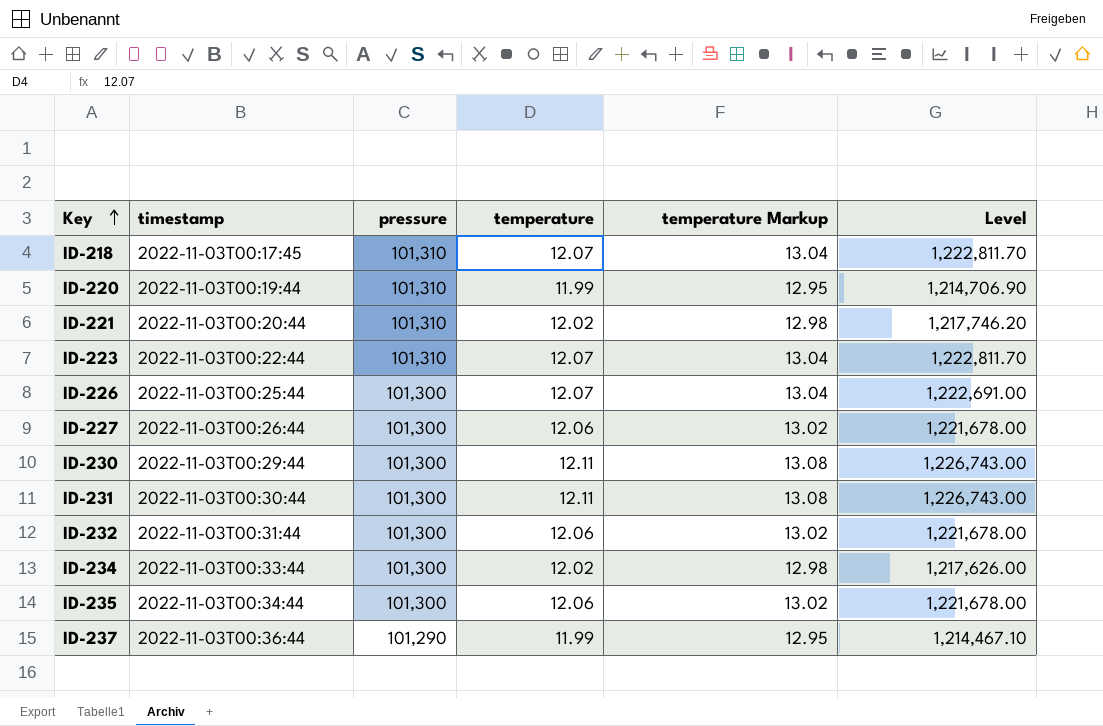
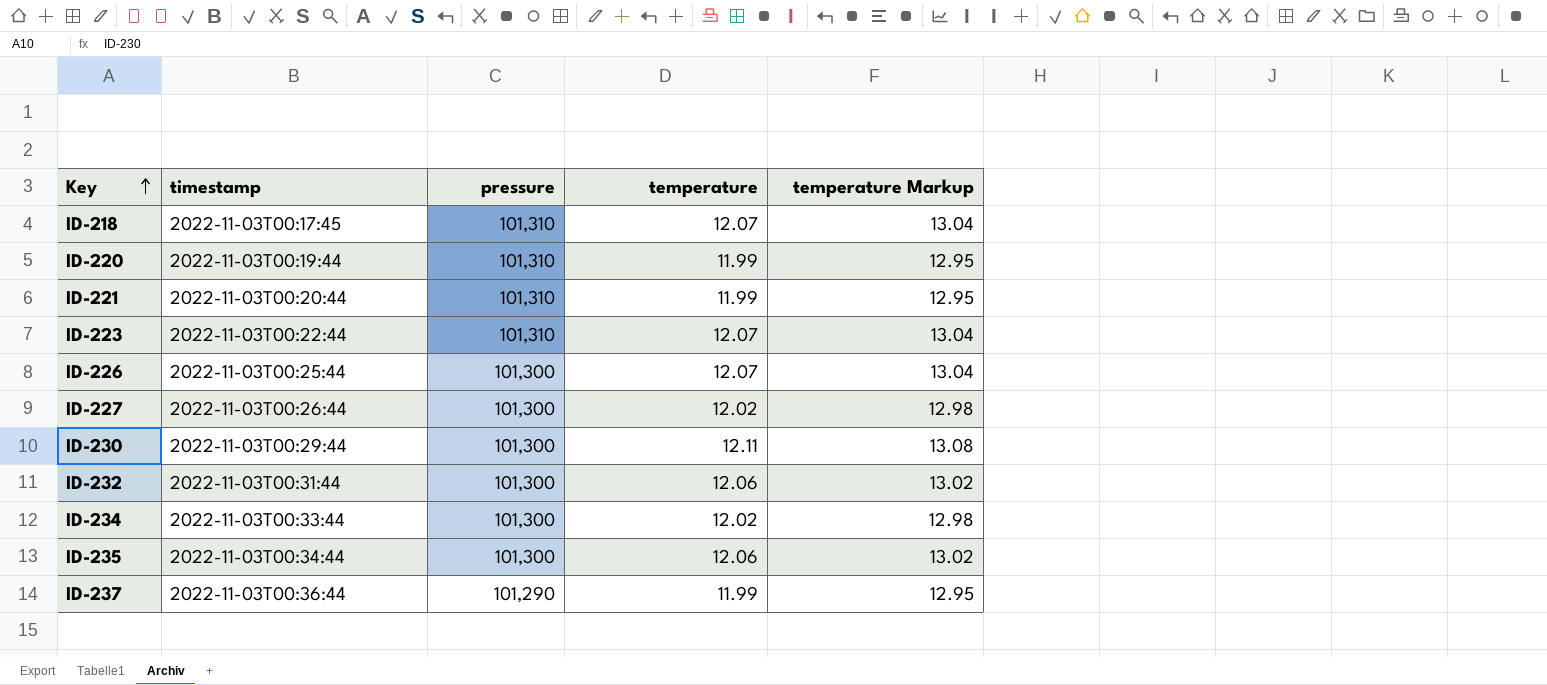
column Level | formula: [pressure] * [temperature] -> none
row ID-231: 2022-11-03T00:30:44 | 101,300 | 12.11 | 13.08 | 1,226,743.00 -> none
ID-221 | temperature: 12.02 -> 11.99
ID-221 | temperature Markup: 12.98 -> 12.95
ID-227 | temperature: 12.06 -> 12.02
ID-227 | temperature Markup: 13.02 -> 12.98

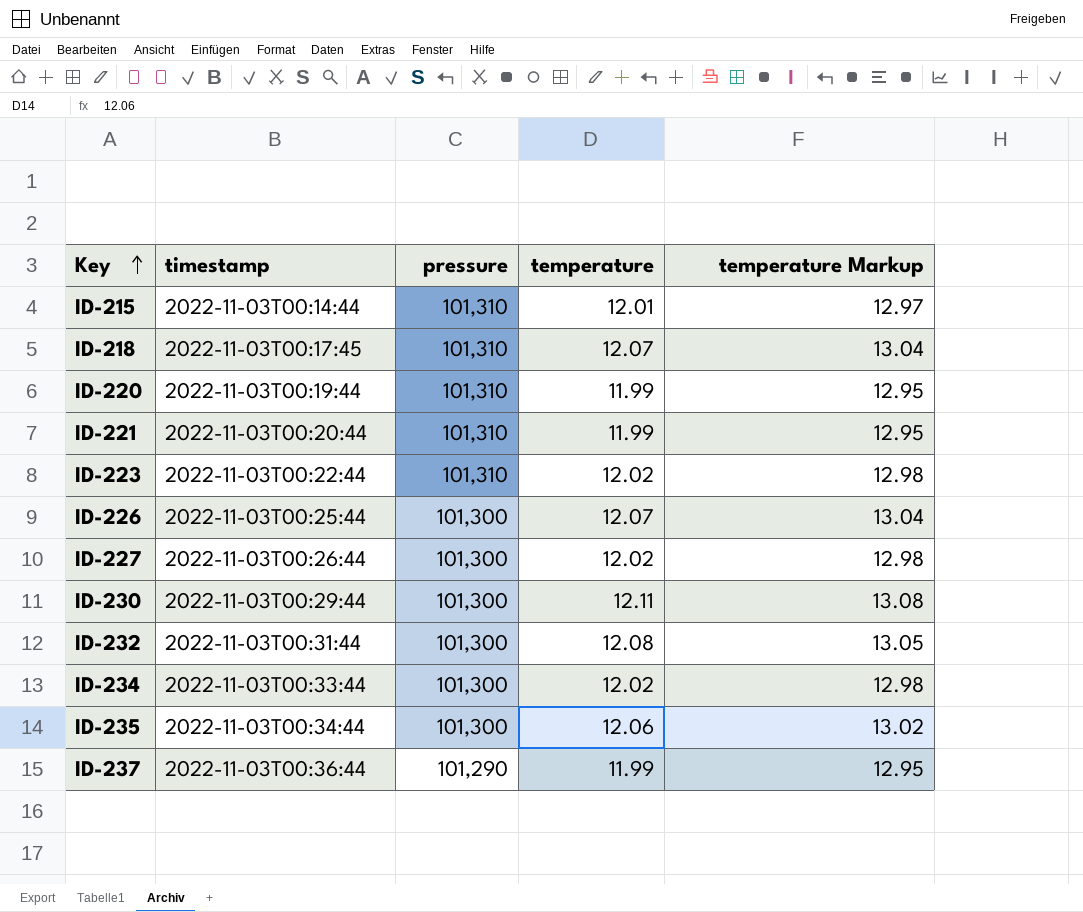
row ID-215: none -> 2022-11-03T00:14:44 | 101,310 | 12.01 | 12.97
ID-223 | temperature: 12.07 -> 12.02
ID-223 | temperature Markup: 13.04 -> 12.98
ID-232 | temperature: 12.06 -> 12.08
ID-232 | temperature Markup: 13.02 -> 13.05

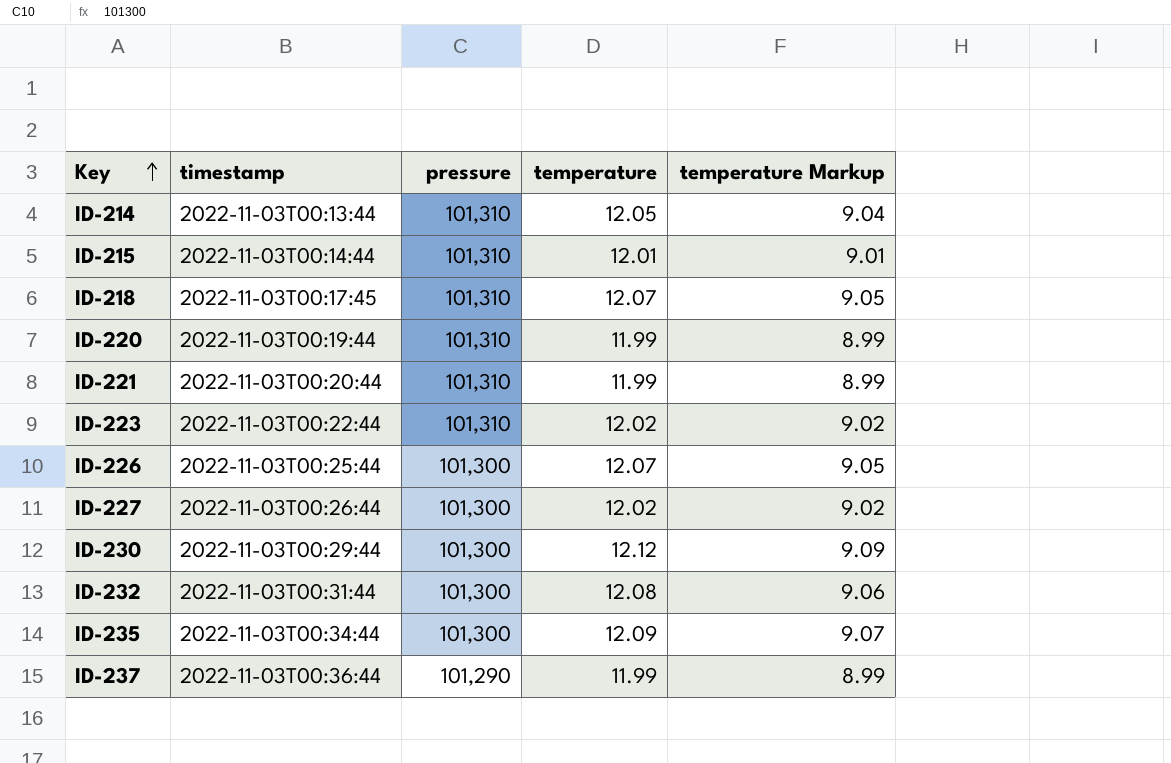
column temperature Markup | formula: [temperature] * 1.08 -> [temperature] * 0.75
row ID-234: 2022-11-03T00:33:44 | 101,300 | 12.02 | 12.98 -> none
row ID-214: none -> 2022-11-03T00:13:44 | 101,310 | 12.05 | 9.04
ID-230 | temperature: 12.11 -> 12.12
ID-235 | temperature: 12.06 -> 12.09

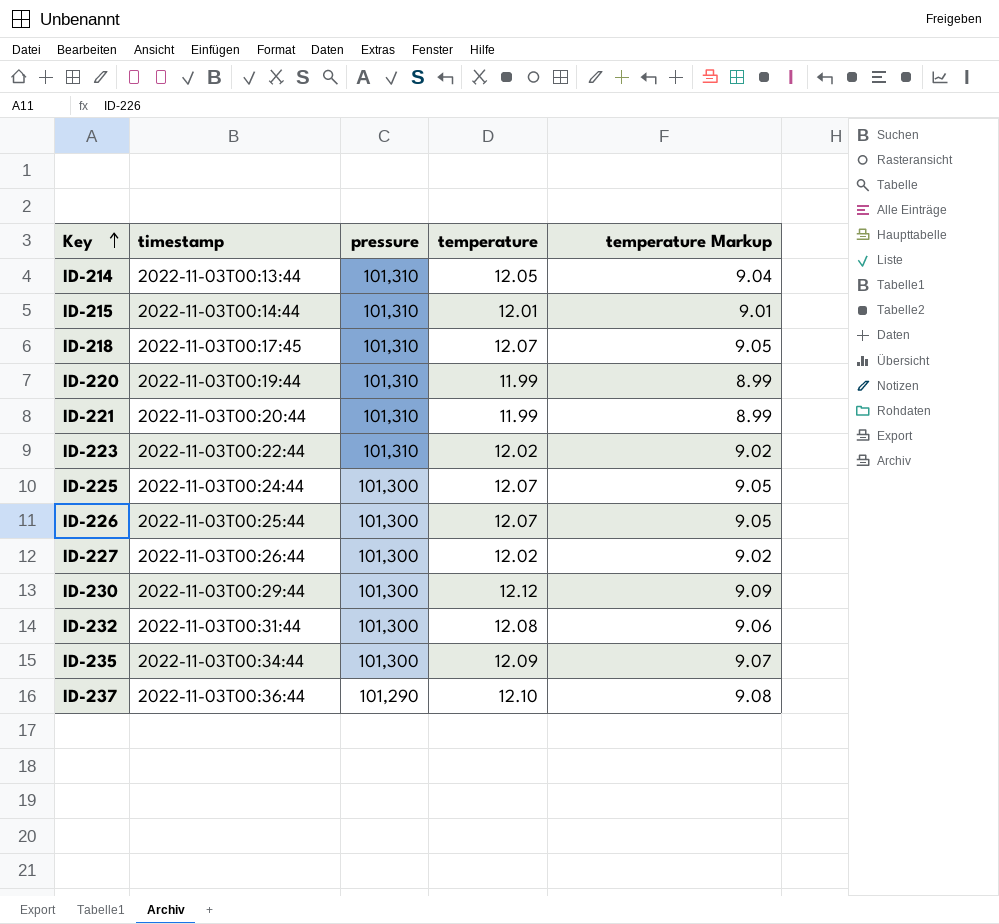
row ID-225: none -> 2022-11-03T00:24:44 | 101,300 | 12.07 | 9.05
ID-237 | temperature: 11.99 -> 12.10
ID-237 | temperature Markup: 8.99 -> 9.08

